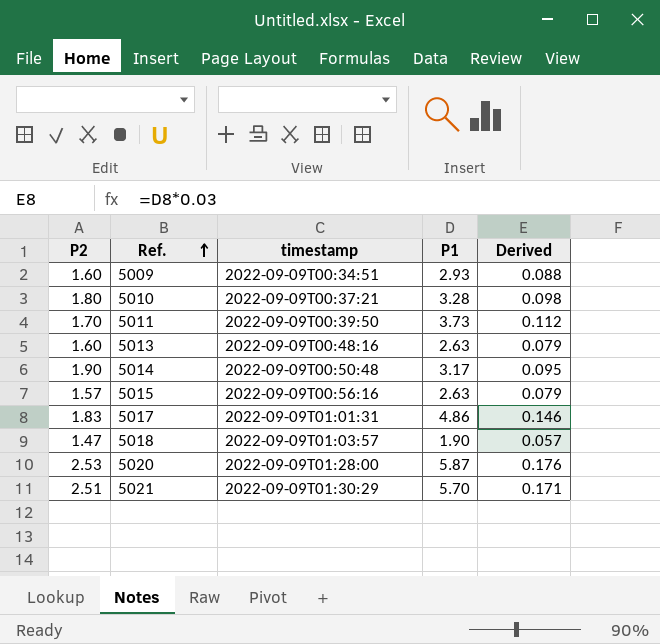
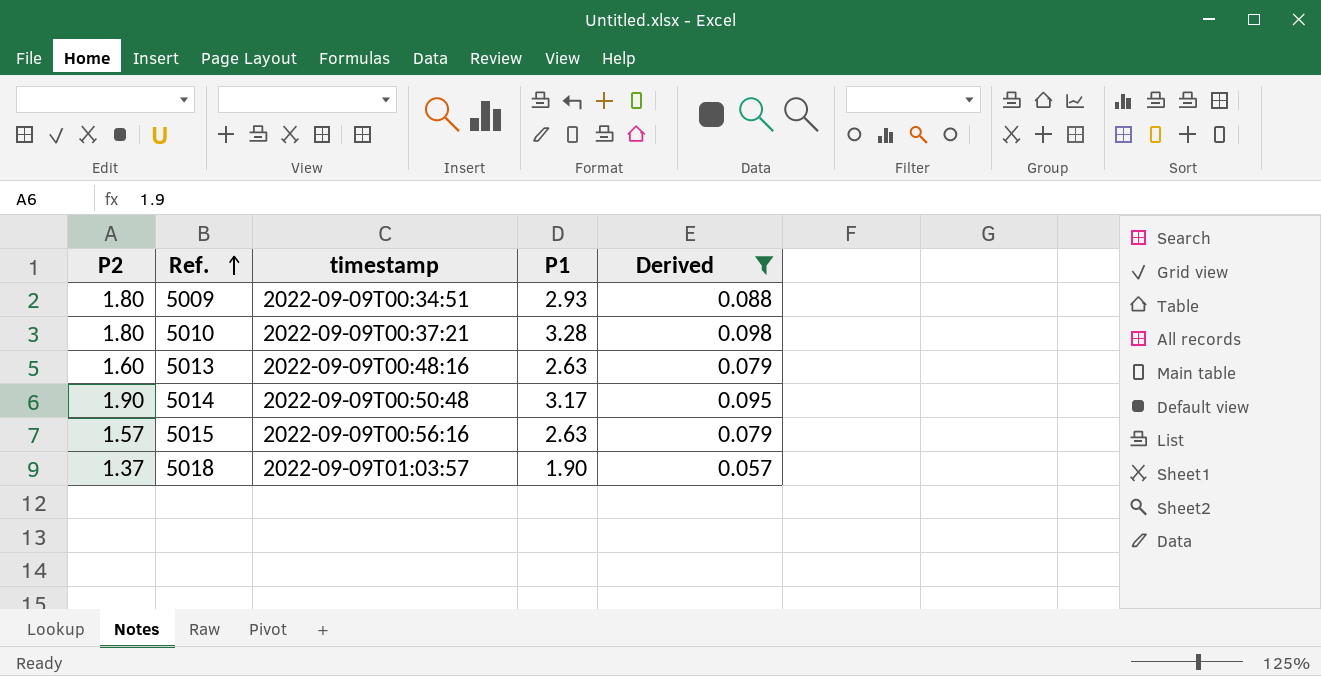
filter: none -> Derived <= 0.098
5009 | P2: 1.60 -> 1.80
5018 | P2: 1.47 -> 1.37

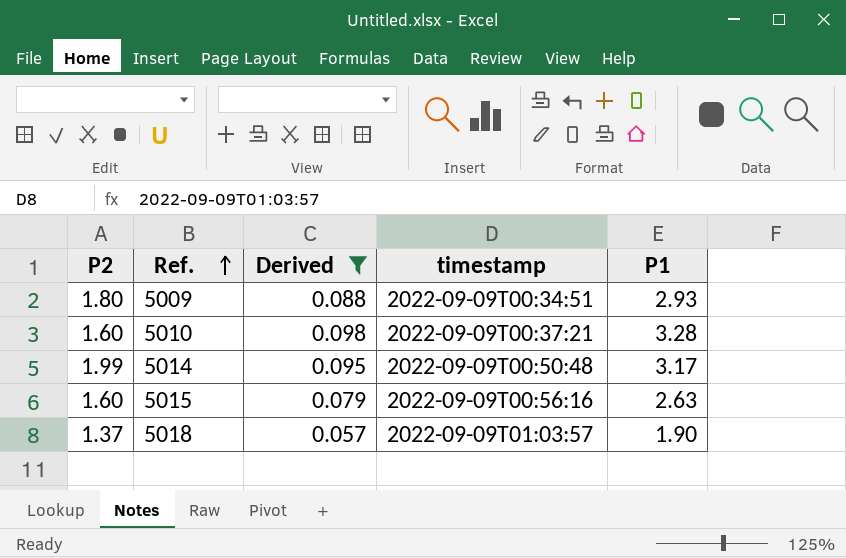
column Derived | position: 5 -> 3
row 5013: 1.60 | 2022-09-09T00:48:16 | 2.63 | 0.079 -> none
5010 | P2: 1.80 -> 1.60
5014 | P2: 1.90 -> 1.99
5015 | P2: 1.57 -> 1.60

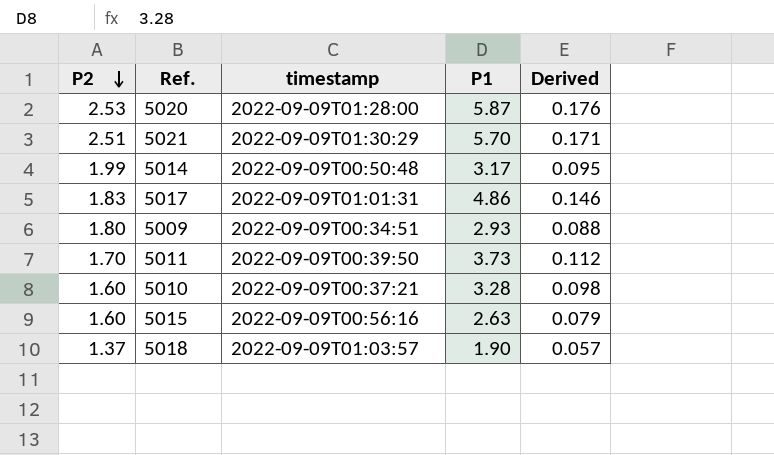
filter: Derived <= 0.098 -> none
row order: Ref. ascending -> P2 descending
column Derived | position: 3 -> 5

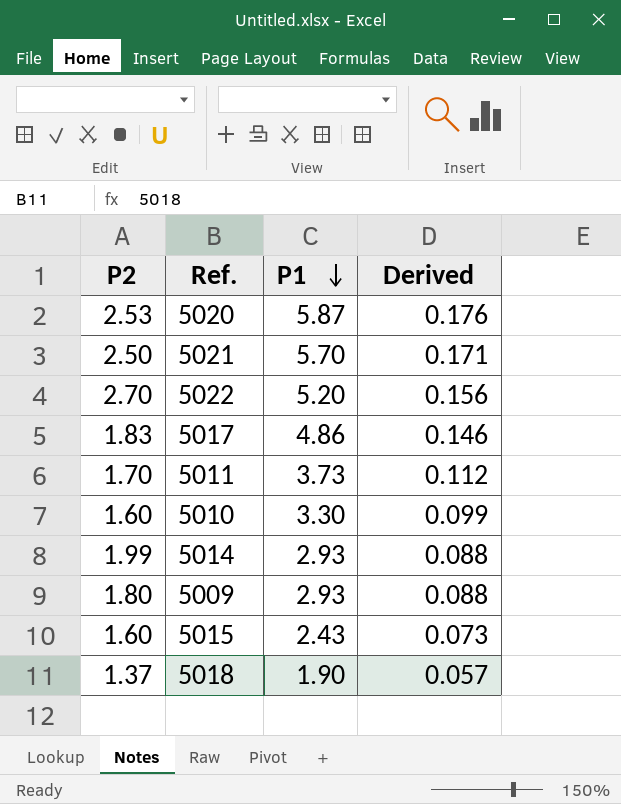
row order: P2 descending -> P1 descending
column timestamp | position: 3 -> none
5021 | P2: 2.51 -> 2.50
row 5022: none -> 2.70 | 5.20 | 0.156
5010 | P1: 3.28 -> 3.30
5010 | Derived: 0.098 -> 0.099
5014 | P1: 3.17 -> 2.93
5014 | Derived: 0.095 -> 0.088
5015 | P1: 2.63 -> 2.43
5015 | Derived: 0.079 -> 0.073

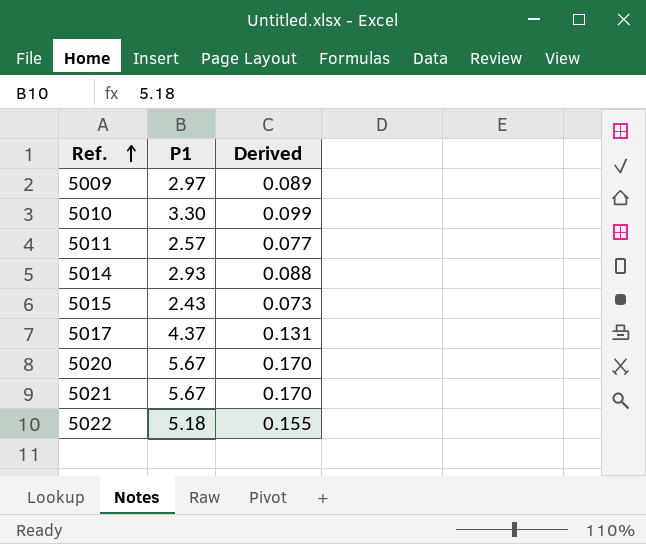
row order: P1 descending -> Ref. ascending
column P2 | position: 1 -> none
row 5018: 1.37 | 1.90 | 0.057 -> none
5009 | P1: 2.93 -> 2.97
5009 | Derived: 0.088 -> 0.089
5011 | P1: 3.73 -> 2.57
5011 | Derived: 0.112 -> 0.077
5017 | P1: 4.86 -> 4.37
5017 | Derived: 0.146 -> 0.131
5020 | P1: 5.87 -> 5.67
5020 | Derived: 0.176 -> 0.170
5021 | P1: 5.70 -> 5.67
5021 | Derived: 0.171 -> 0.170
5022 | P1: 5.20 -> 5.18
5022 | Derived: 0.156 -> 0.155

